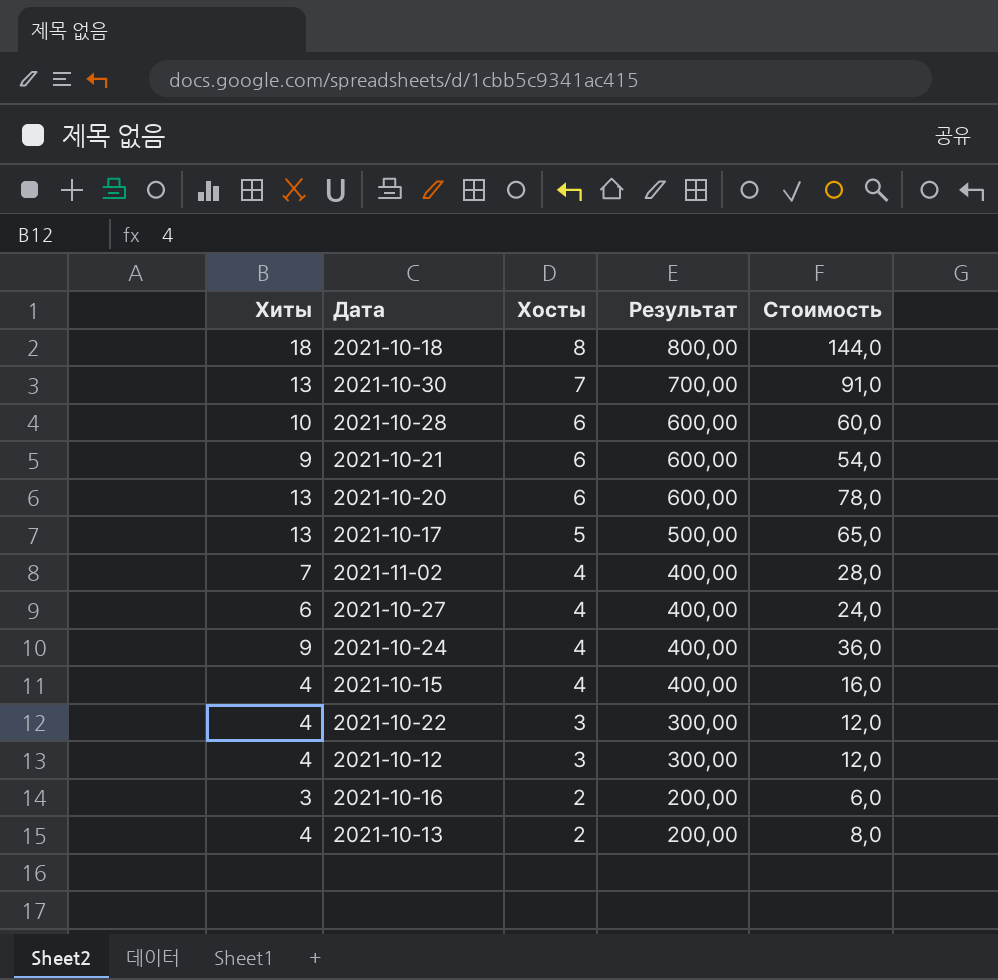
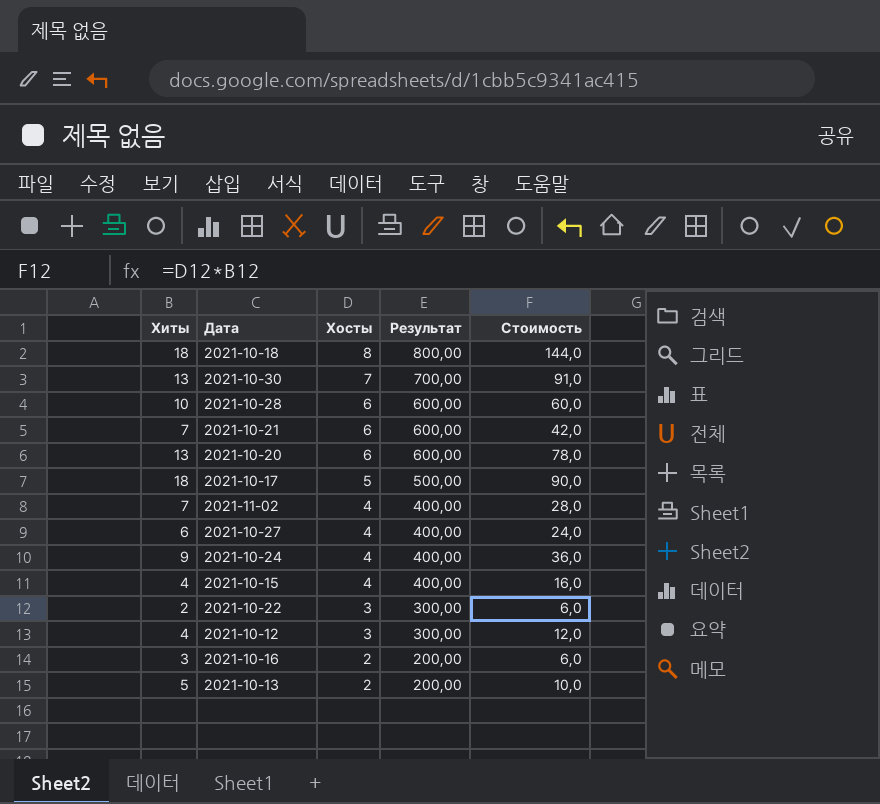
2021-10-21 | Хиты: 9 -> 7
2021-10-21 | Стоимость: 54,0 -> 42,0
2021-10-17 | Хиты: 13 -> 18
2021-10-17 | Стоимость: 65,0 -> 90,0
2021-10-22 | Хиты: 4 -> 2
2021-10-22 | Стоимость: 12,0 -> 6,0
2021-10-13 | Хиты: 4 -> 5
2021-10-13 | Стоимость: 8,0 -> 10,0

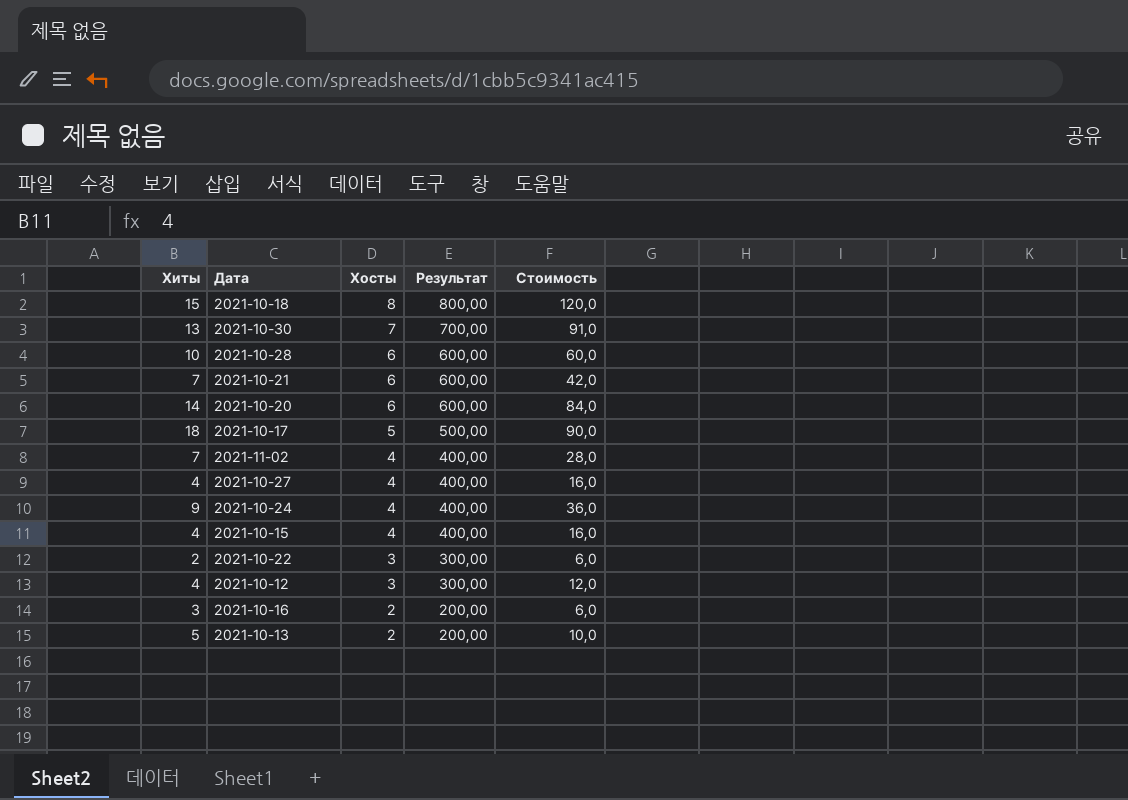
2021-10-18 | Хиты: 18 -> 15
2021-10-18 | Стоимость: 144,0 -> 120,0
2021-10-20 | Хиты: 13 -> 14
2021-10-20 | Стоимость: 78,0 -> 84,0
2021-10-27 | Хиты: 6 -> 4
2021-10-27 | Стоимость: 24,0 -> 16,0

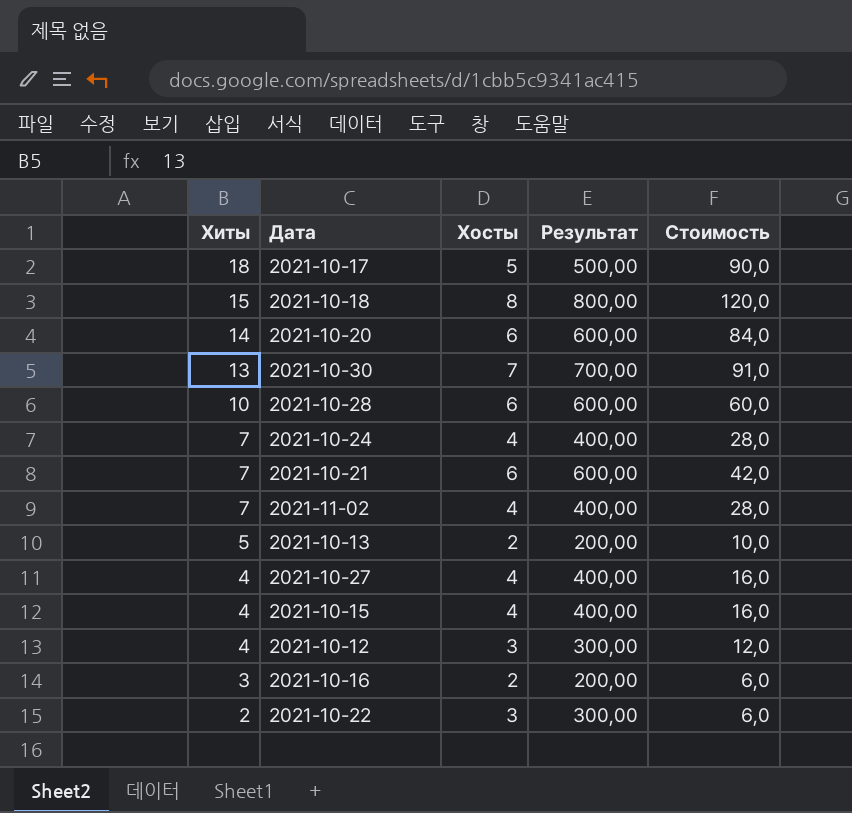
row order: Хосты descending -> Хиты descending
2021-10-24 | Хиты: 9 -> 7
2021-10-24 | Стоимость: 36,0 -> 28,0

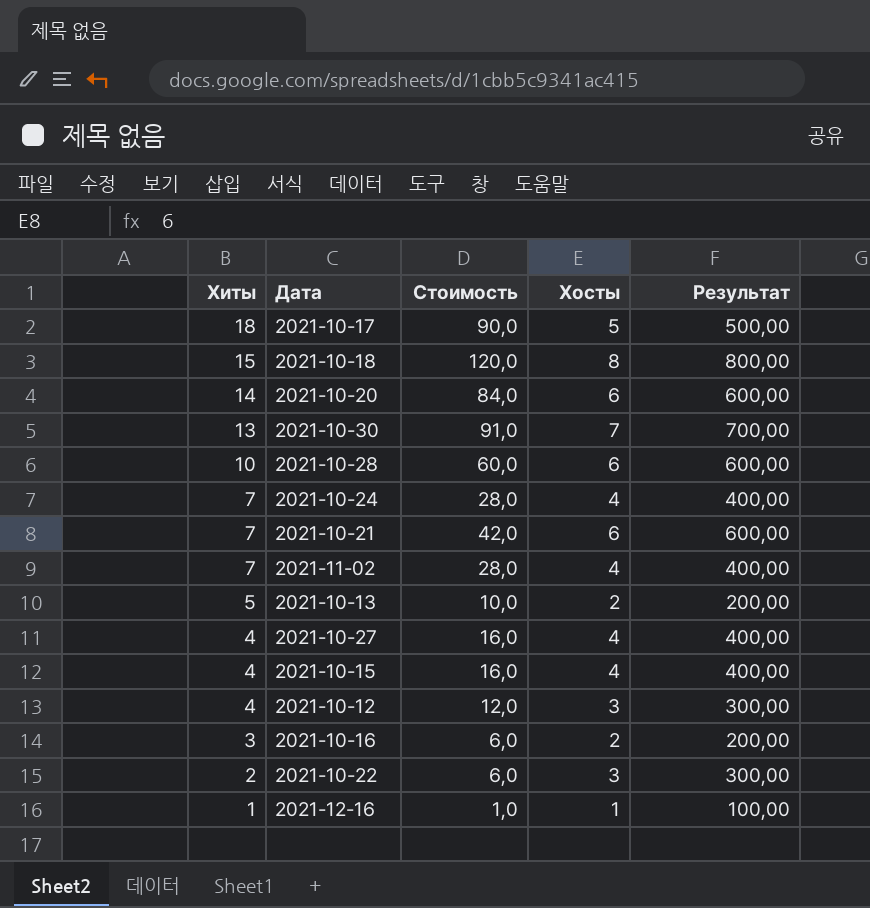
column Стоимость | position: 5 -> 3
row 2021-12-16: none -> 1 | 1,0 | 1 | 100,00

